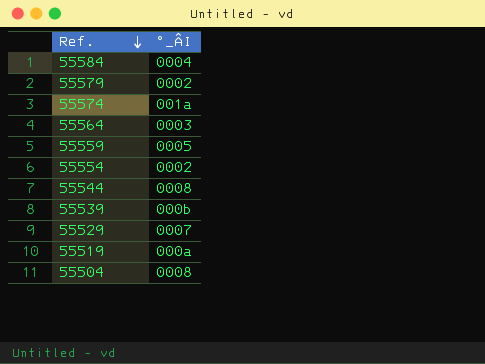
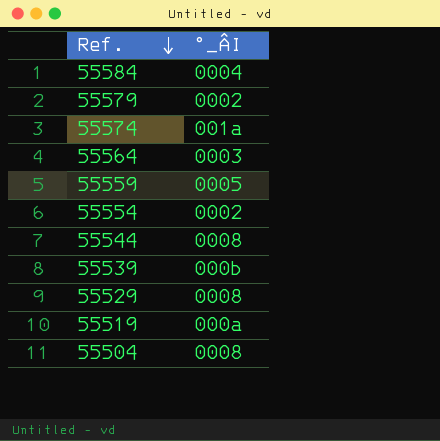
55529 | °_ÂI: 0007 -> 0008

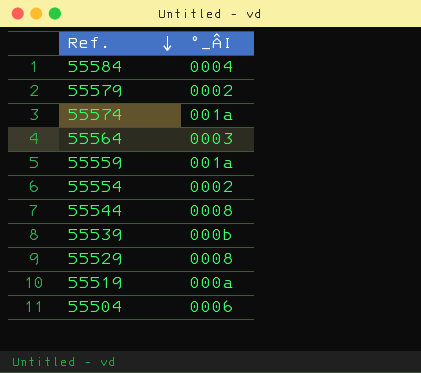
55559 | °_ÂI: 0005 -> 001a
55504 | °_ÂI: 0008 -> 0006

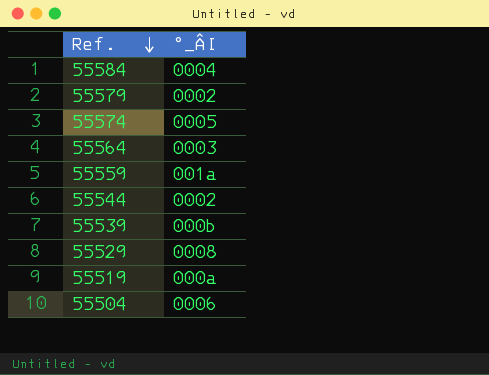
row 55554: 0002 -> none
55574 | °_ÂI: 001a -> 0005
55544 | °_ÂI: 0008 -> 0002

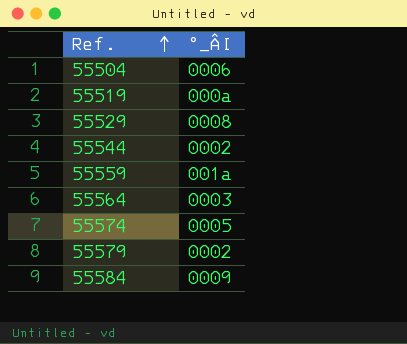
row order: Ref. descending -> Ref. ascending
row 55539: 000b -> none
55584 | °_ÂI: 0004 -> 0009

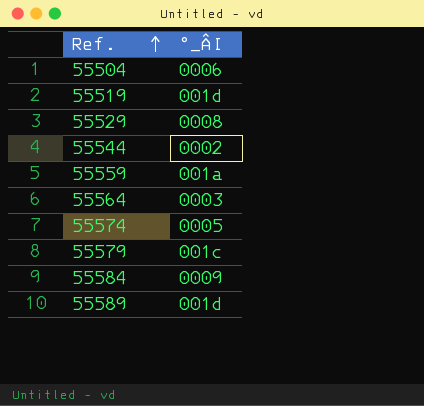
55519 | °_ÂI: 000a -> 001d
55579 | °_ÂI: 0002 -> 001c
row 55589: none -> 001d

